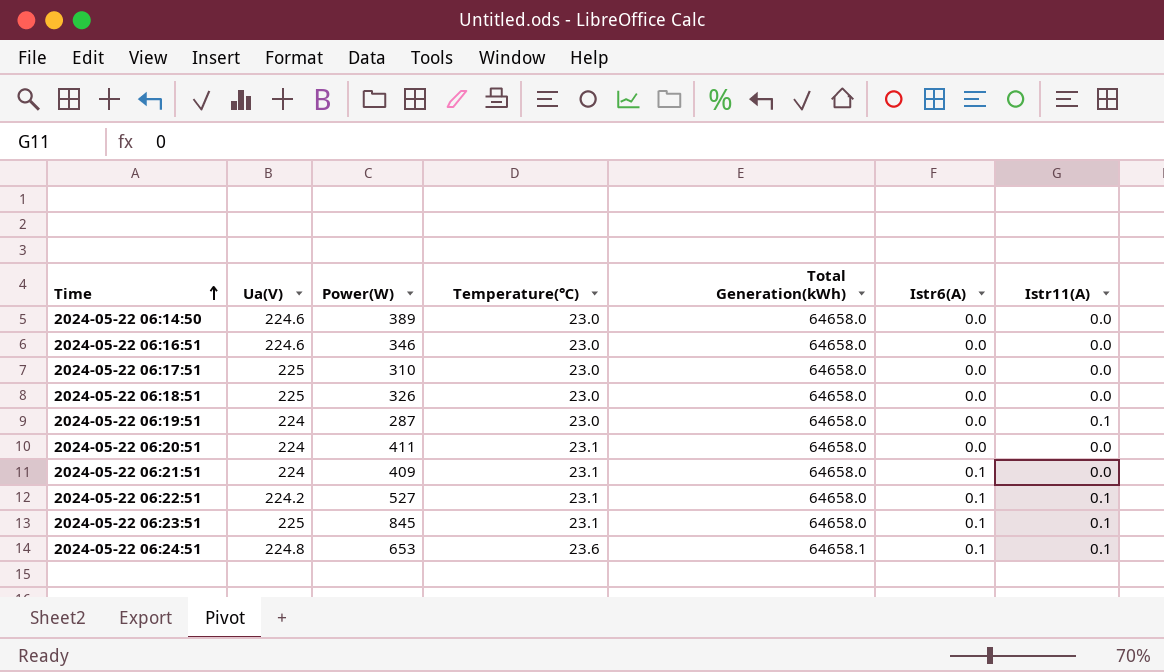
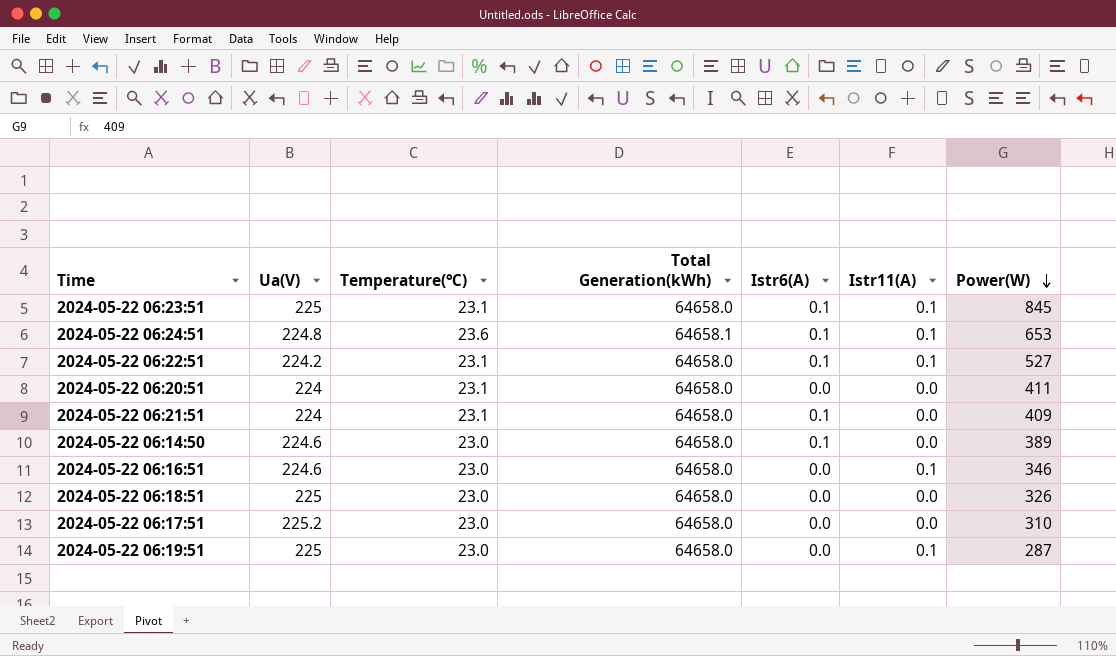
row order: Time ascending -> Power(W) descending
column Power(W) | position: 3 -> 7
2024-05-22 06:14:50 | Istr6(A): 0.0 -> 0.1
2024-05-22 06:16:51 | Istr11(A): 0.0 -> 0.1
2024-05-22 06:17:51 | Ua(V): 225 -> 225.2
2024-05-22 06:19:51 | Ua(V): 224 -> 225

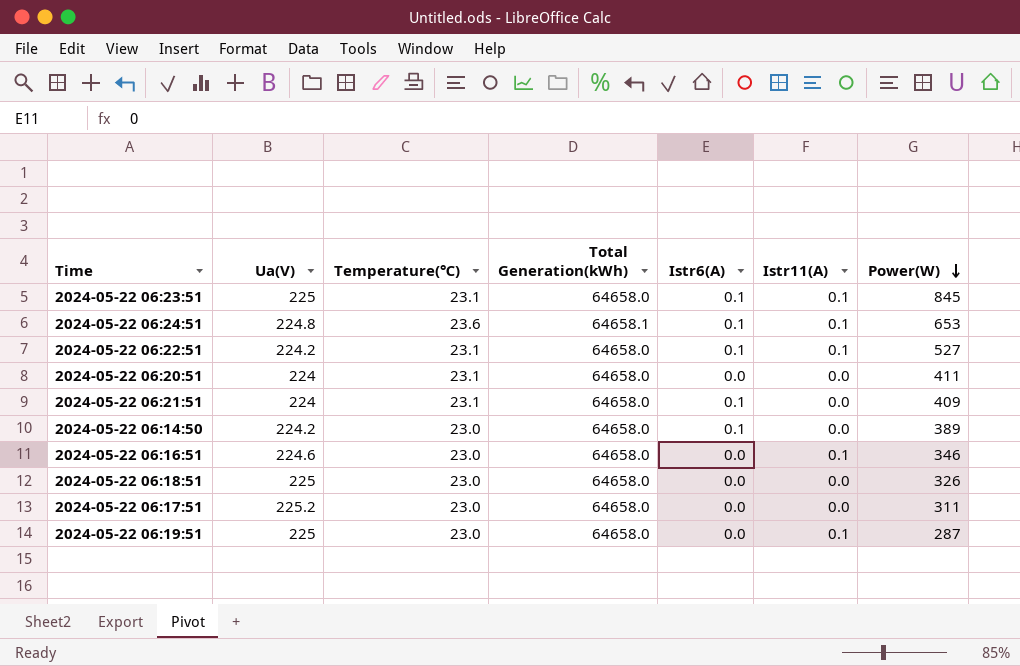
2024-05-22 06:14:50 | Ua(V): 224.6 -> 224.2
2024-05-22 06:17:51 | Power(W): 310 -> 311

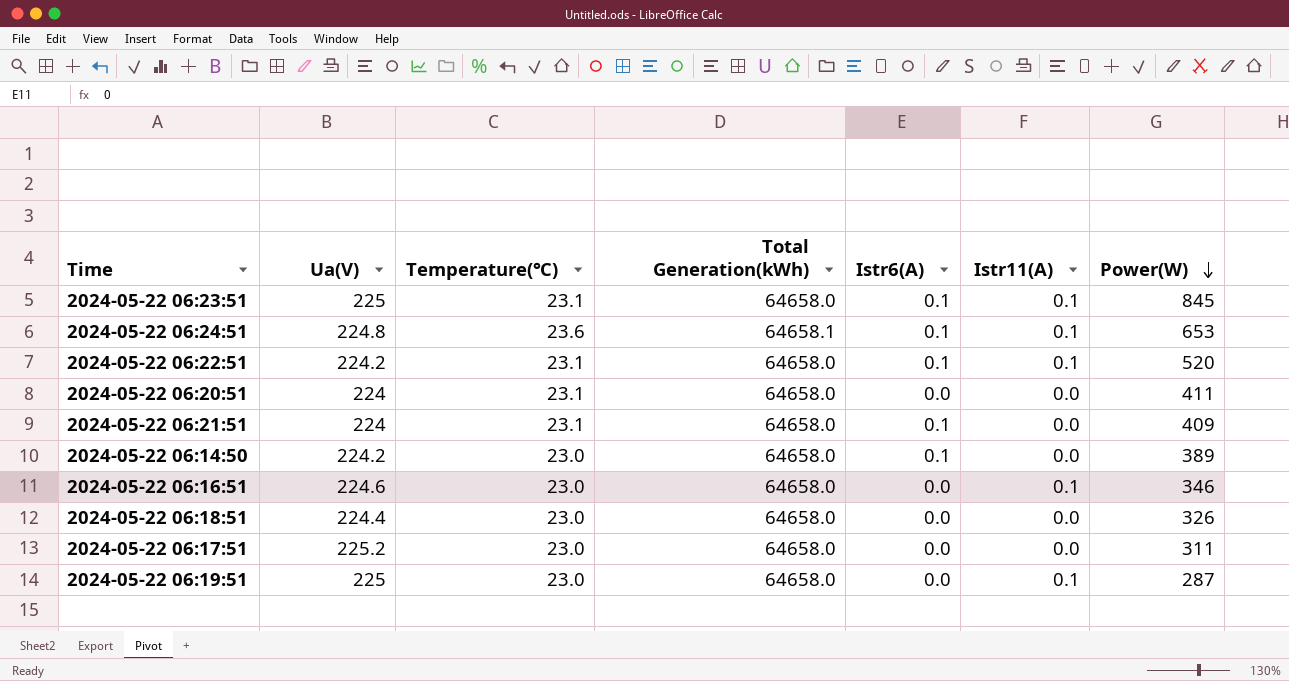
2024-05-22 06:22:51 | Power(W): 527 -> 520
2024-05-22 06:18:51 | Ua(V): 225 -> 224.4

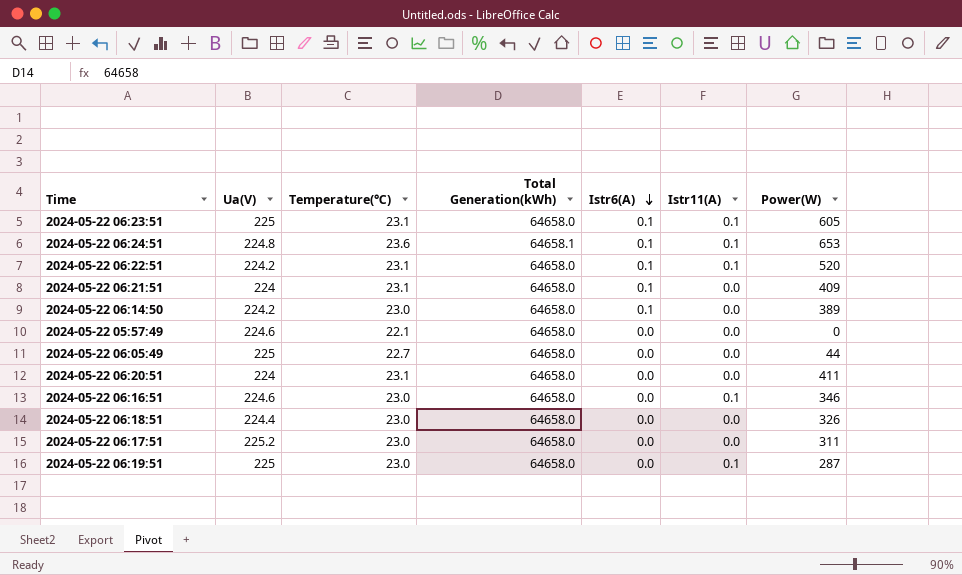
row order: Power(W) descending -> Istr6(A) descending
2024-05-22 06:23:51 | Power(W): 845 -> 605
row 2024-05-22 05:57:49: none -> 224.6 | 22.1 | 64658.0 | 0.0 | 0.0 | 0
row 2024-05-22 06:05:49: none -> 225 | 22.7 | 64658.0 | 0.0 | 0.0 | 44

